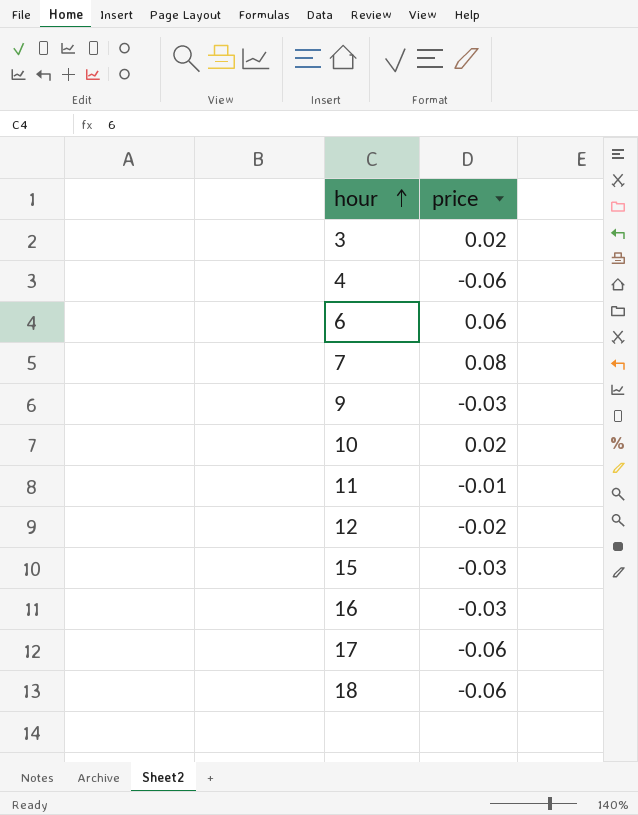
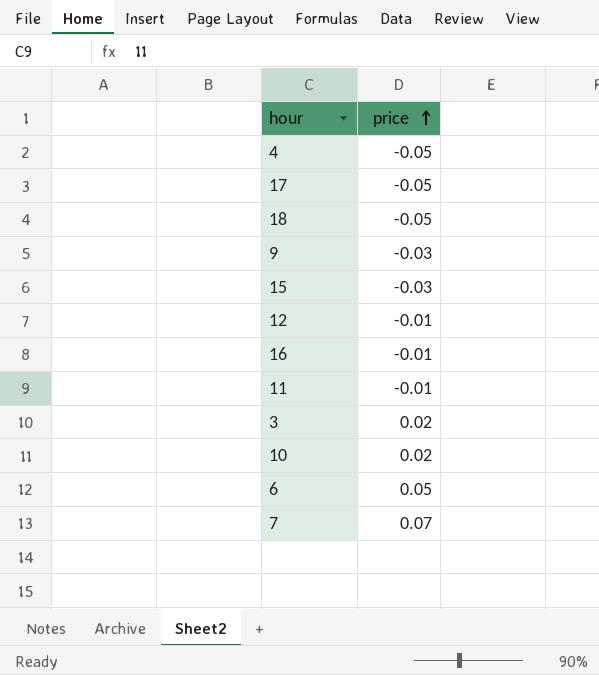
row order: hour ascending -> price ascending
4 | price: -0.06 -> -0.05
17 | price: -0.06 -> -0.05
18 | price: -0.06 -> -0.05
12 | price: -0.02 -> -0.01
16 | price: -0.03 -> -0.01
6 | price: 0.06 -> 0.05
7 | price: 0.08 -> 0.07

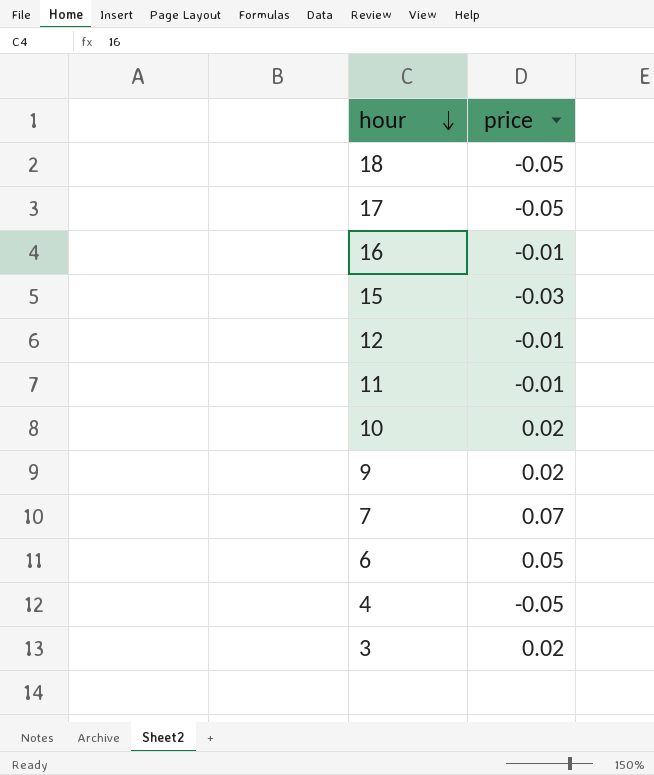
row order: price ascending -> hour descending
9 | price: -0.03 -> 0.02

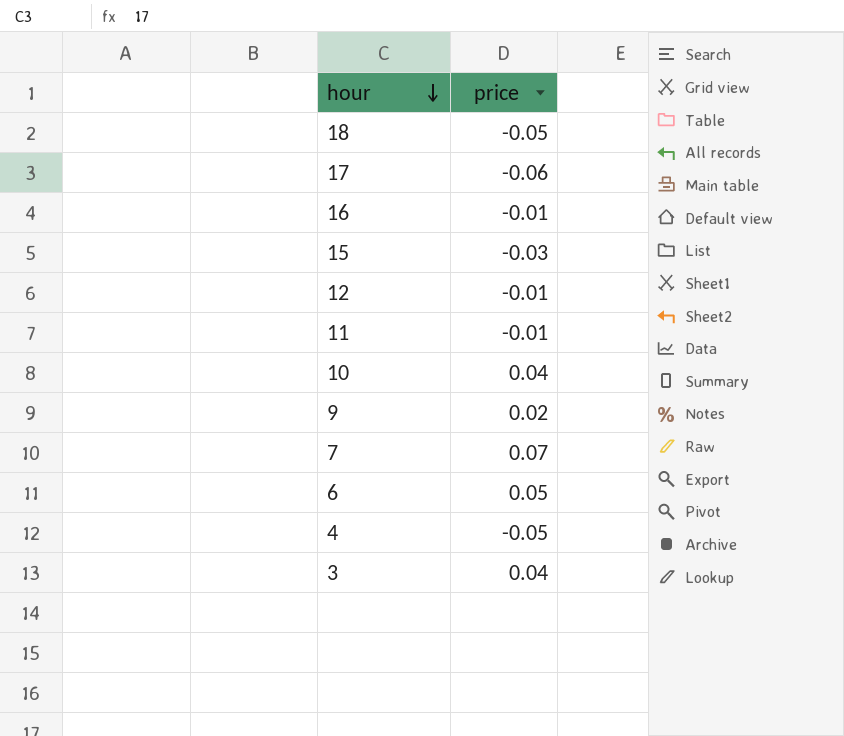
17 | price: -0.05 -> -0.06
10 | price: 0.02 -> 0.04
3 | price: 0.02 -> 0.04

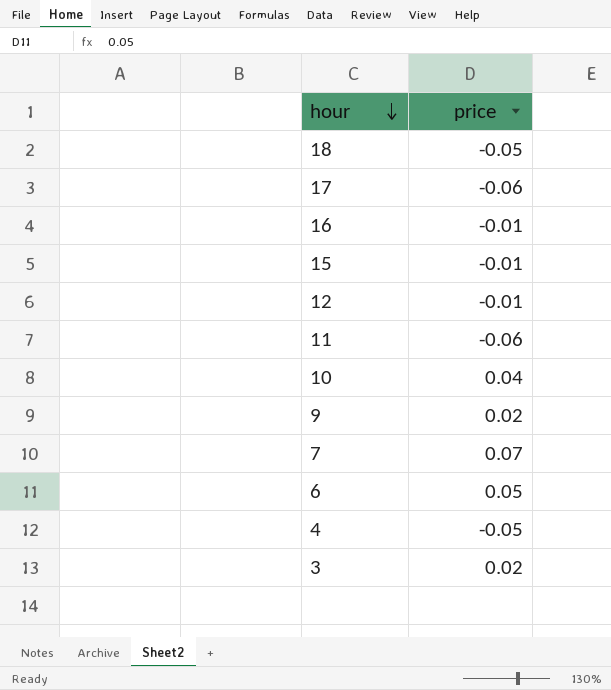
15 | price: -0.03 -> -0.01
11 | price: -0.01 -> -0.06
3 | price: 0.04 -> 0.02

